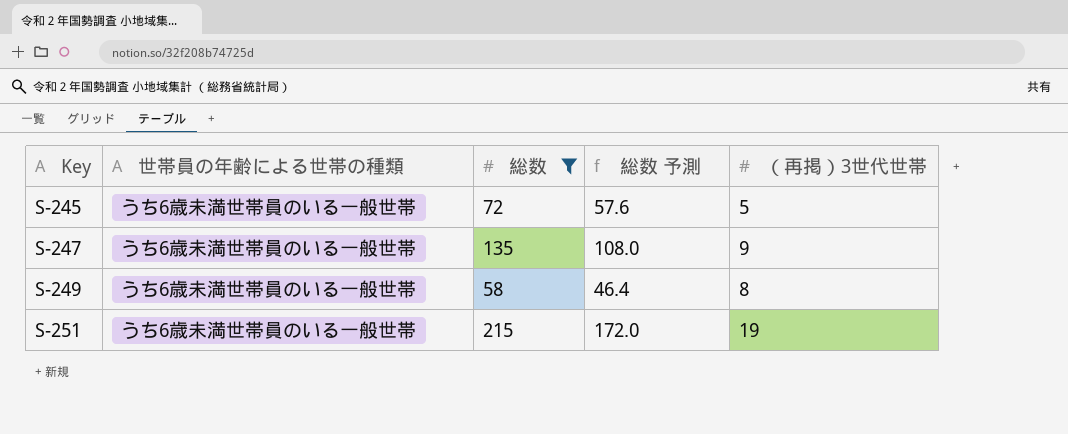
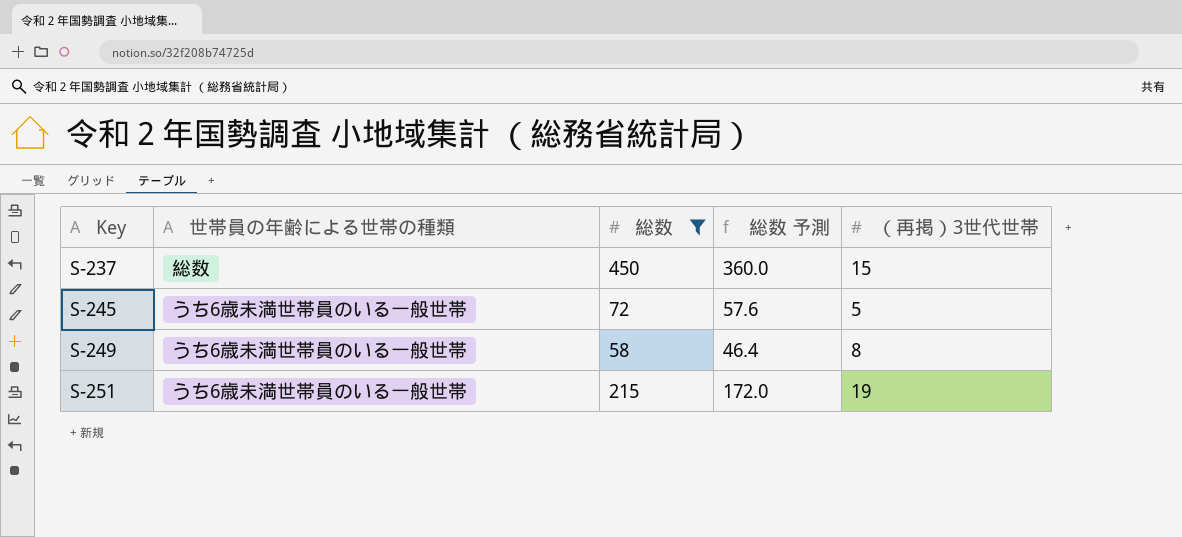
row S-247: うち6歳未満世帯員のいる一般世帯 | 135 | 108.0 | 9 -> none
row S-237: none -> 総数 | 450 | 360.0 | 15

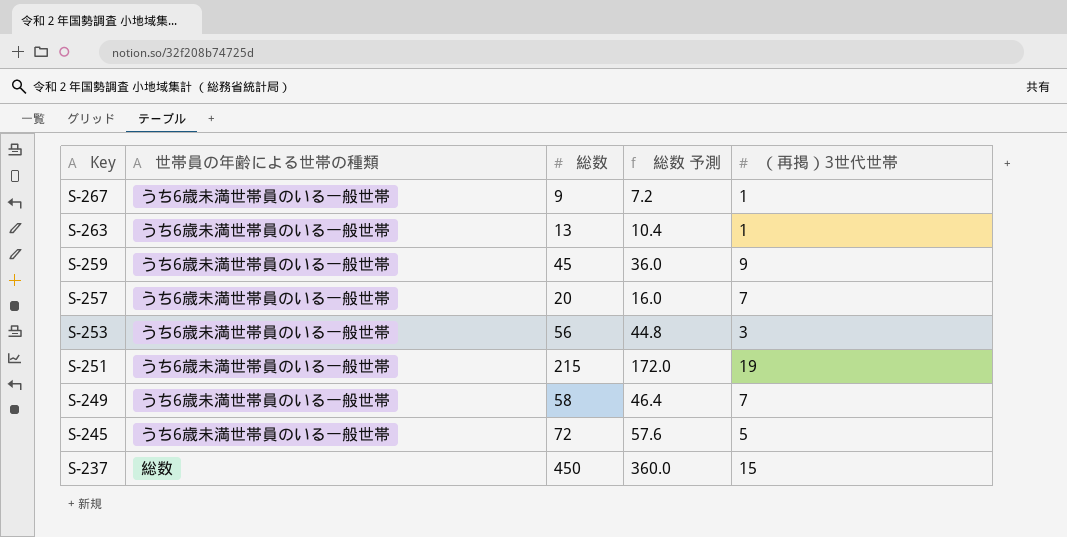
filter: 総数 >= 58 -> none
row order: Key ascending -> Key descending
S-249 | （再掲）3世代世帯: 8 -> 7

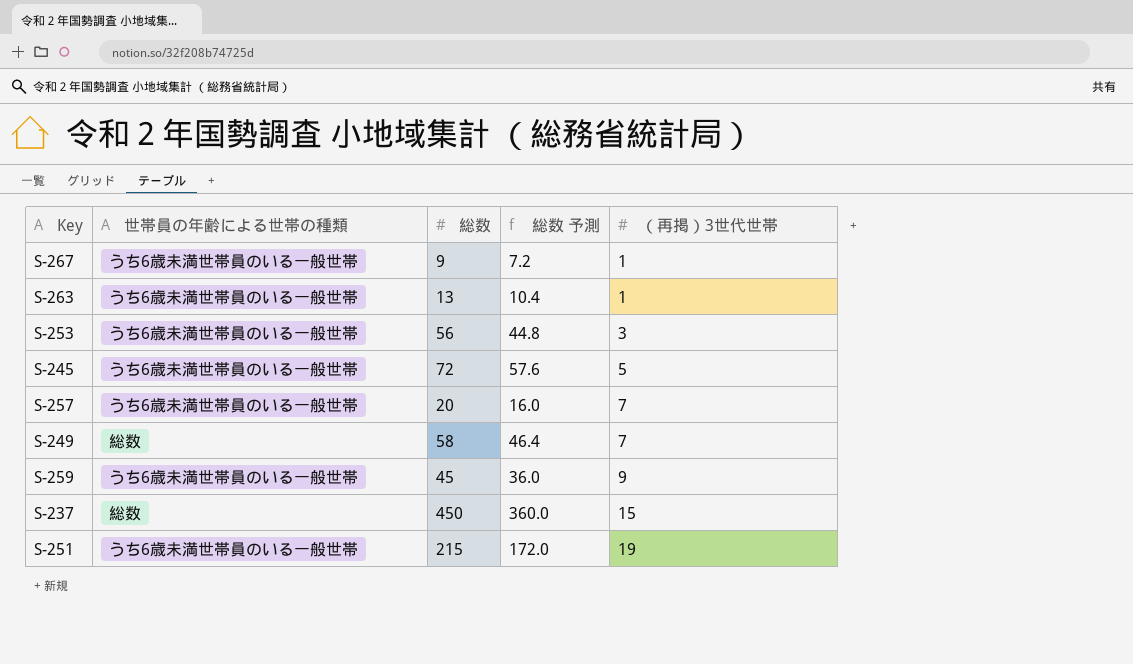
row order: Key descending -> （再掲）3世代世帯 ascending
S-249 | 世帯員の年齢による世帯の種類: うち6歳未満世帯員のいる一般世帯 -> 総数

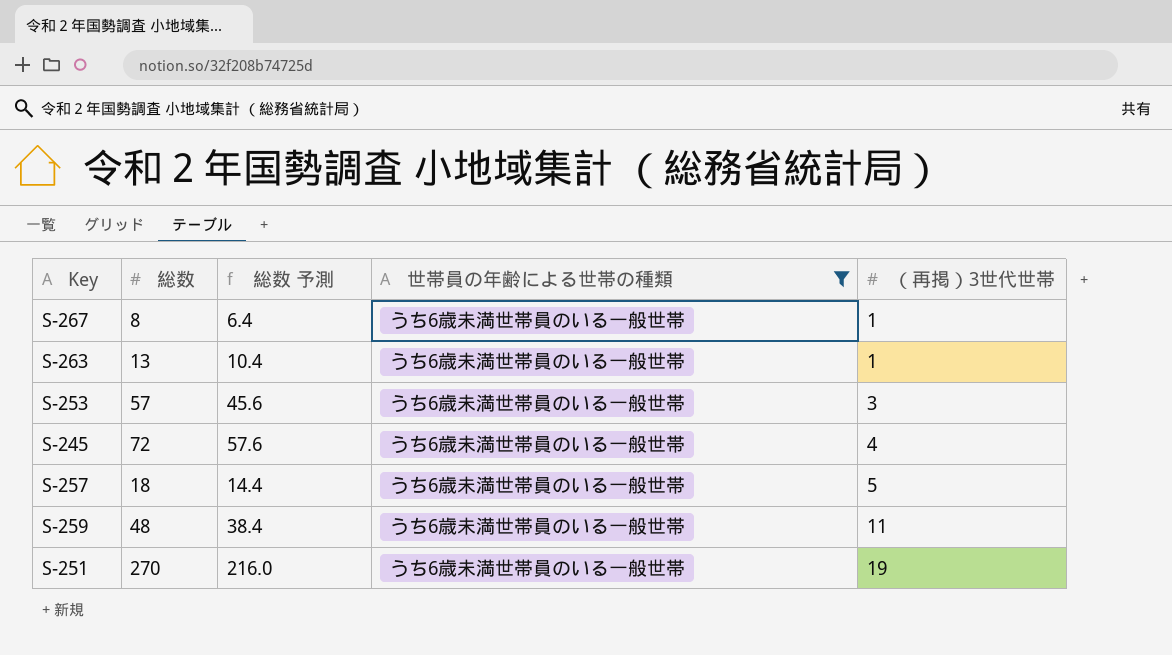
filter: none -> 世帯員の年齢による世帯の種類 = うち6歳未満世帯員のいる一般世帯
column 世帯員の年齢による世帯の種類 | position: 2 -> 4
S-267 | 総数: 9 -> 8
S-267 | 総数 予測: 7.2 -> 6.4
S-253 | 総数: 56 -> 57
S-253 | 総数 予測: 44.8 -> 45.6
S-245 | （再掲）3世代世帯: 5 -> 4
S-257 | 総数: 20 -> 18
S-257 | 総数 予測: 16.0 -> 14.4
S-257 | （再掲）3世代世帯: 7 -> 5
S-259 | 総数: 45 -> 48
S-259 | 総数 予測: 36.0 -> 38.4
S-259 | （再掲）3世代世帯: 9 -> 11
S-251 | 総数: 215 -> 270
S-251 | 総数 予測: 172.0 -> 216.0

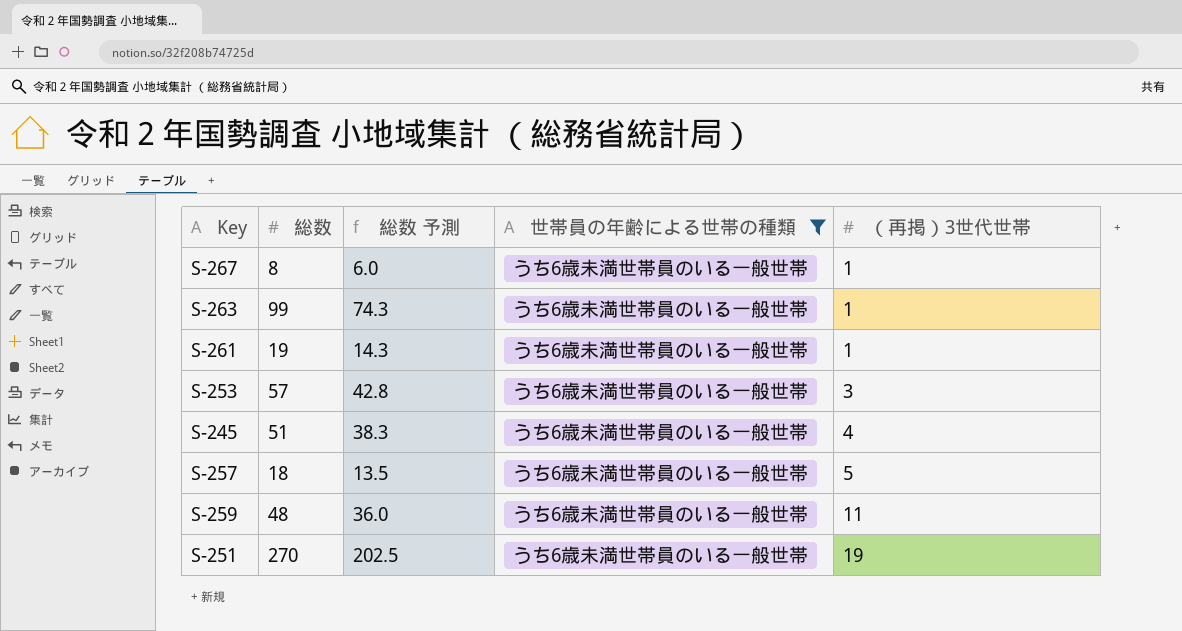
column 総数 予測 | formula: [総数] * 0.8 -> [総数] * 0.75
S-263 | 総数: 13 -> 99
row S-261: none -> 19 | 14.3 | うち6歳未満世帯員のいる一般世帯 | 1
S-245 | 総数: 72 -> 51

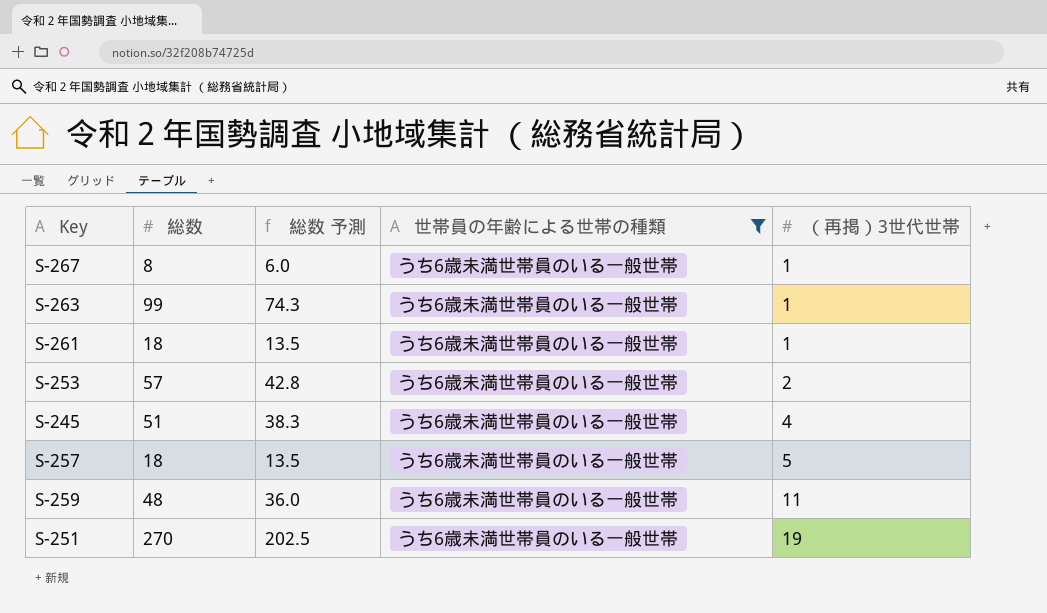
S-261 | 総数: 19 -> 18
S-261 | 総数 予測: 14.3 -> 13.5
S-253 | （再掲）3世代世帯: 3 -> 2

